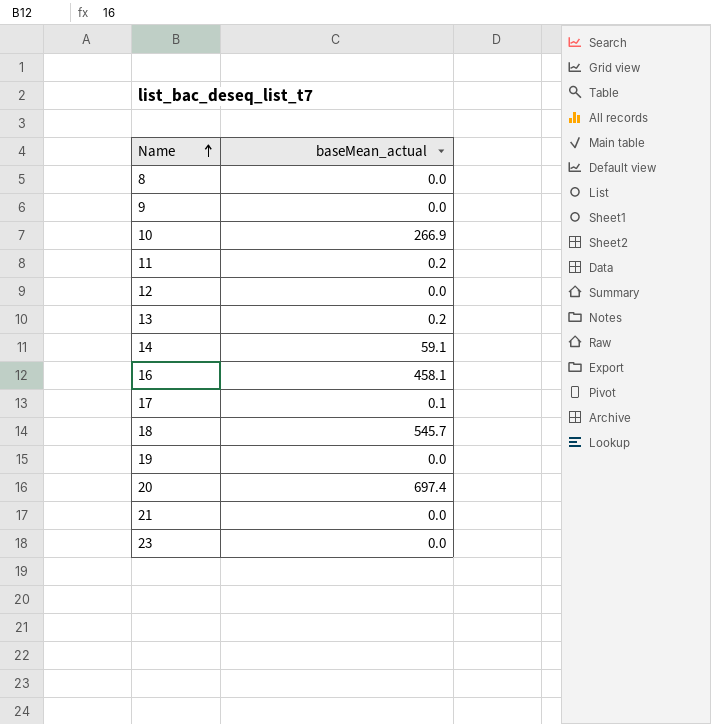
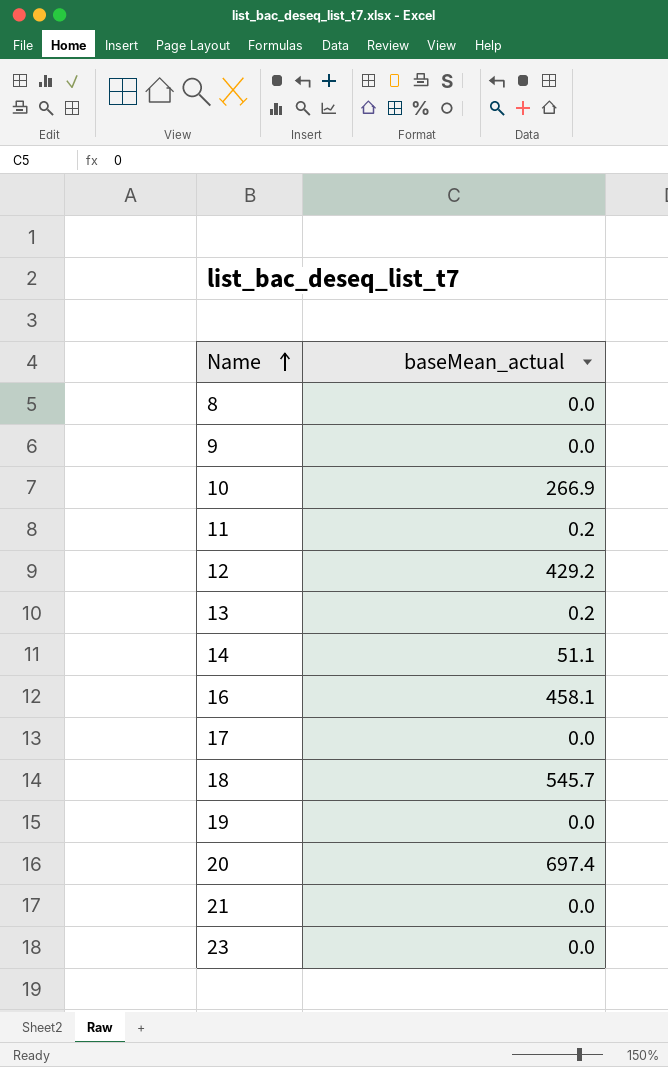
12 | baseMean_actual: 0.0 -> 429.2
14 | baseMean_actual: 59.1 -> 51.1
17 | baseMean_actual: 0.1 -> 0.0

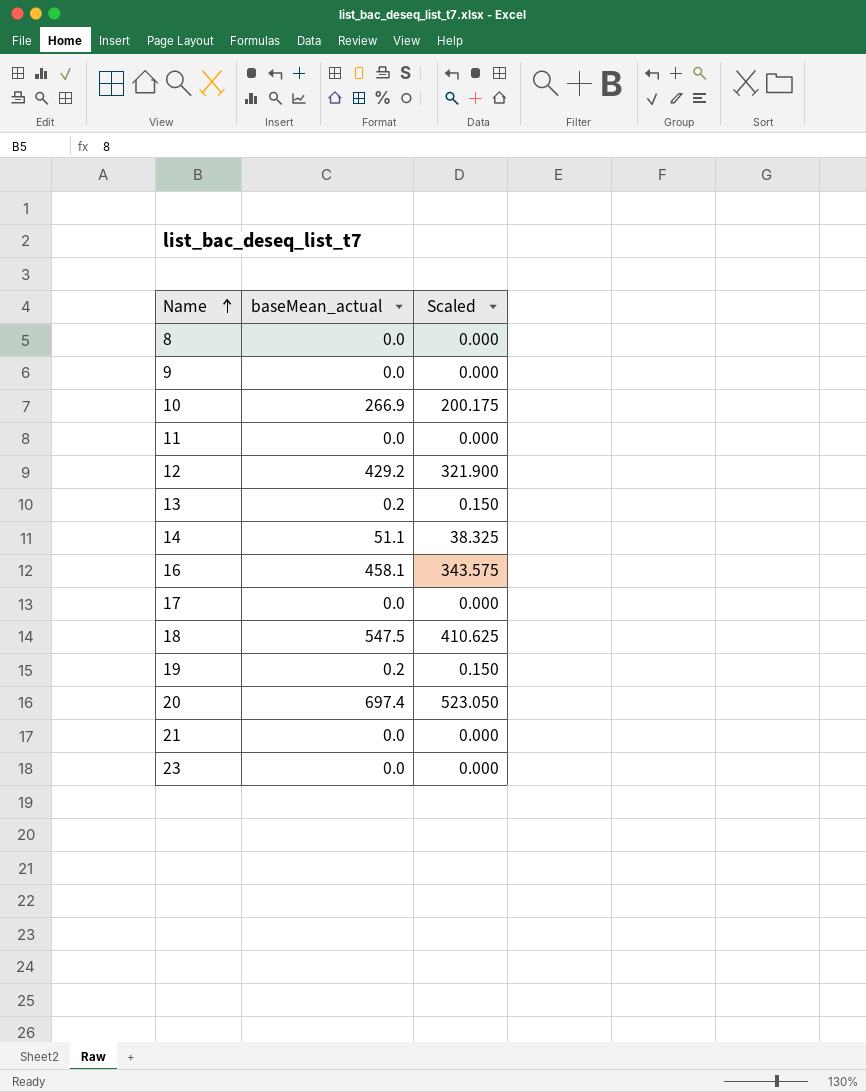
column Scaled | formula: none -> [baseMean_actual] * 0.75
11 | baseMean_actual: 0.2 -> 0.0
18 | baseMean_actual: 545.7 -> 547.5
19 | baseMean_actual: 0.0 -> 0.2

